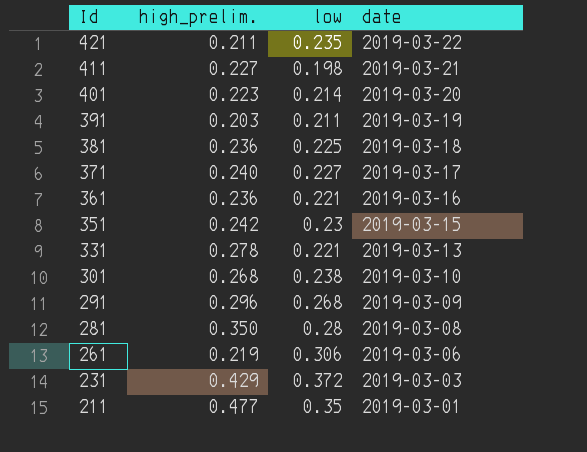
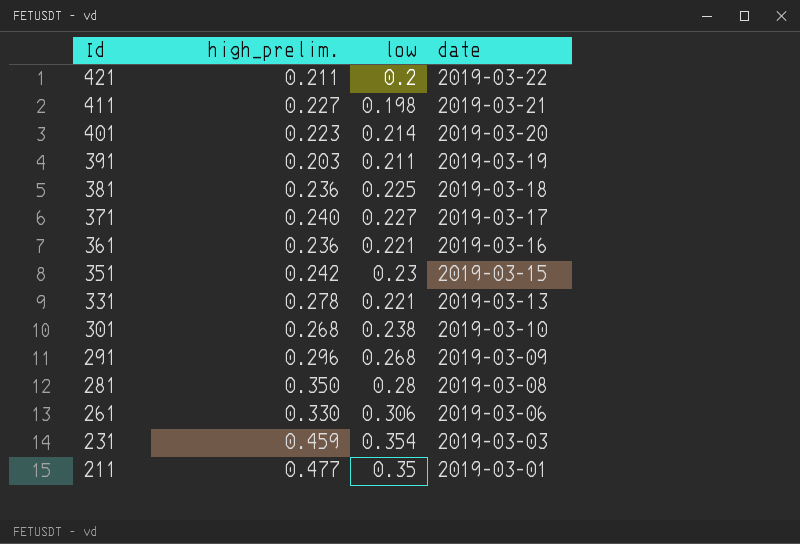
421 | low: 0.235 -> 0.2
261 | high_prelim.: 0.219 -> 0.330
231 | high_prelim.: 0.429 -> 0.459
231 | low: 0.372 -> 0.354

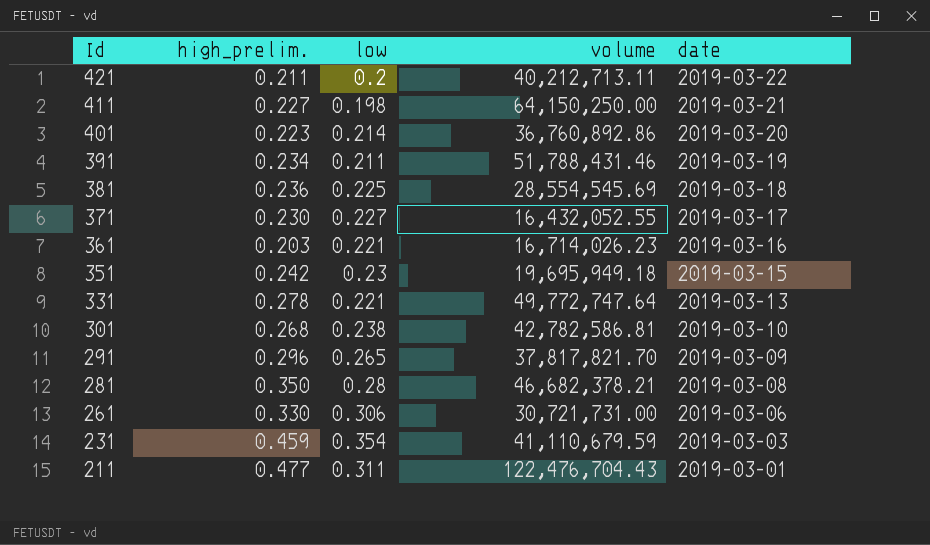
column volume | position: none -> 4
391 | high_prelim.: 0.203 -> 0.234
371 | high_prelim.: 0.240 -> 0.230
361 | high_prelim.: 0.236 -> 0.203
291 | low: 0.268 -> 0.265
211 | low: 0.35 -> 0.311

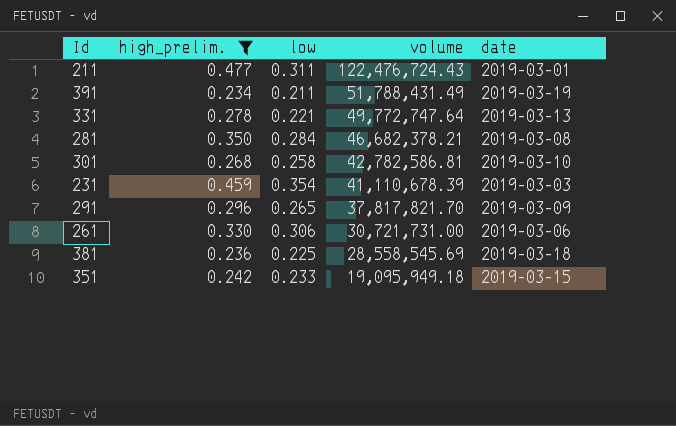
filter: none -> high_prelim. >= 0.234
row order: Id descending -> volume descending
211 | volume: 122,476,704.43 -> 122,476,724.43
391 | volume: 51,788,431.46 -> 51,788,431.49
281 | low: 0.28 -> 0.284
301 | low: 0.238 -> 0.258
231 | volume: 41,110,679.59 -> 41,110,678.39
381 | volume: 28,554,545.69 -> 28,558,545.69
351 | low: 0.23 -> 0.233
351 | volume: 19,695,949.18 -> 19,095,949.18

